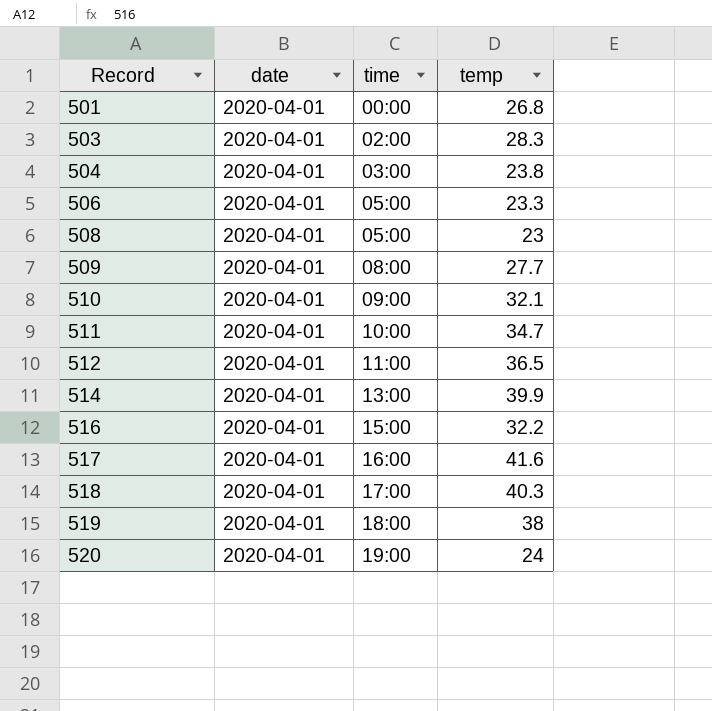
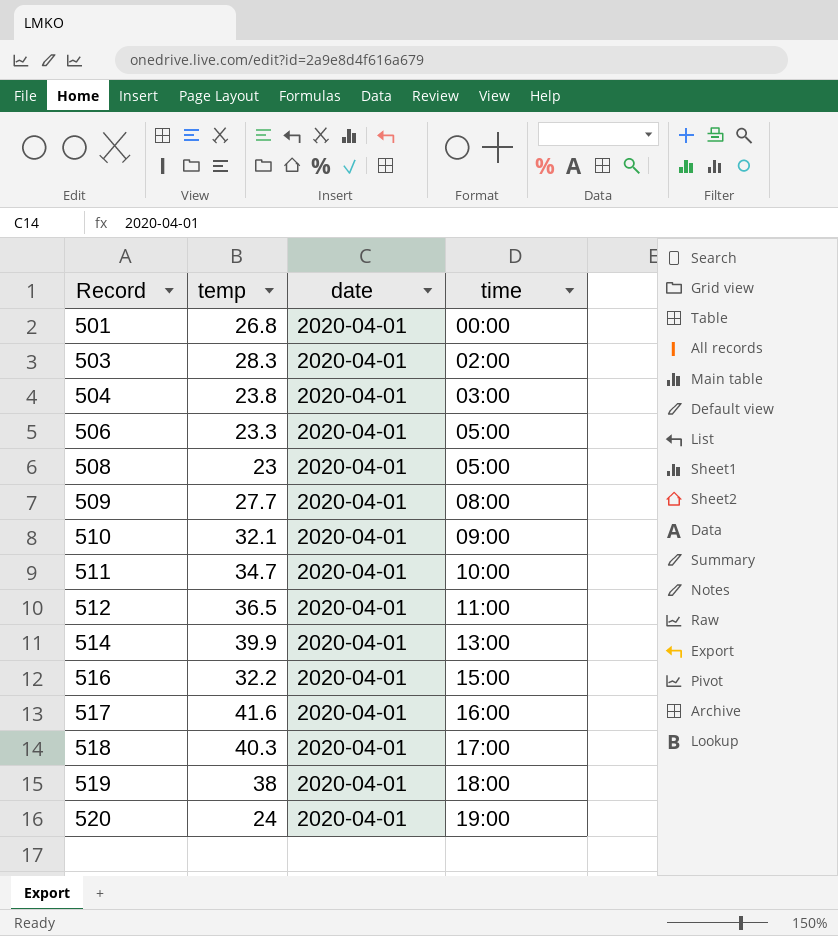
column temp | position: 4 -> 2

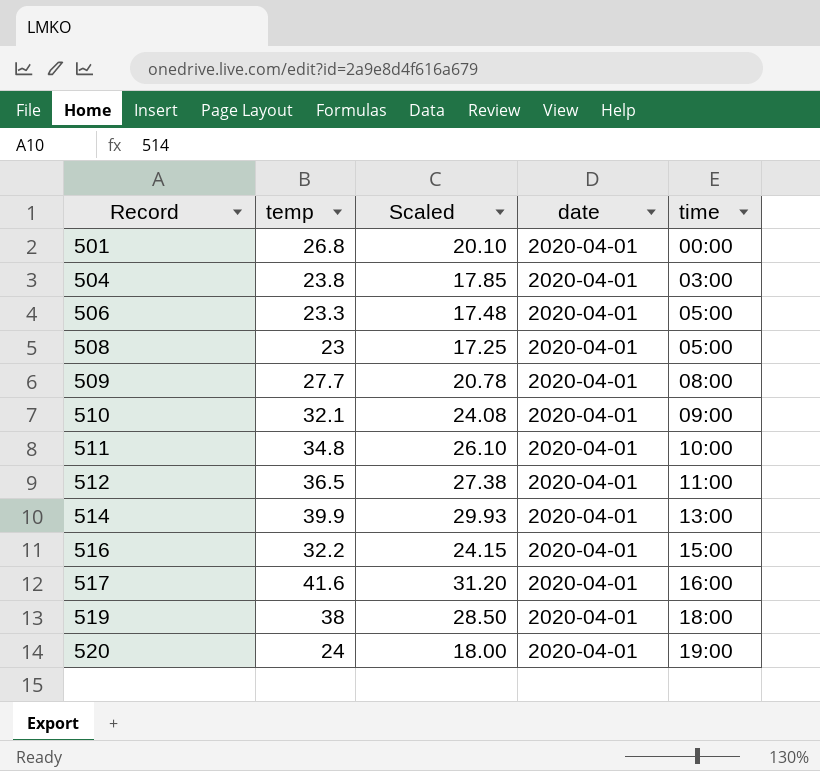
column Scaled | formula: none -> [temp] * 0.75
row 503: 28.3 | 2020-04-01 | 02:00 -> none
row 518: 40.3 | 2020-04-01 | 17:00 -> none
511 | temp: 34.7 -> 34.8

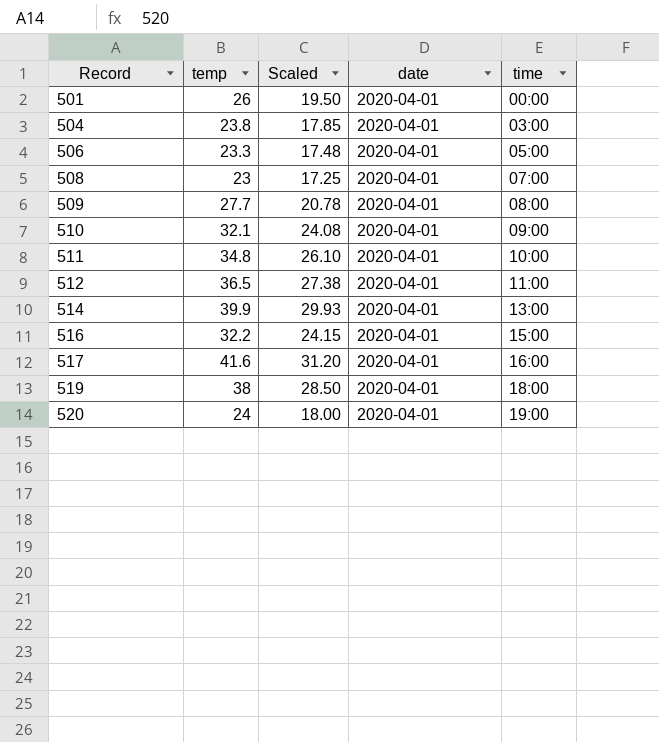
501 | temp: 26.8 -> 26
501 | Scaled: 20.10 -> 19.50
508 | time: 05:00 -> 07:00

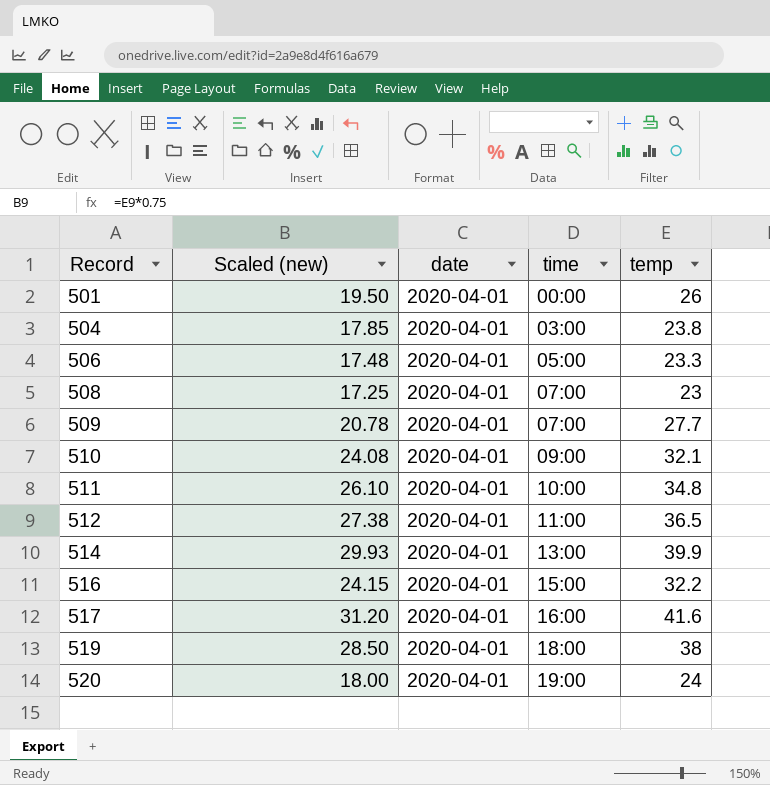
column name: Scaled -> Scaled (new)
column temp | position: 2 -> 5
509 | time: 08:00 -> 07:00

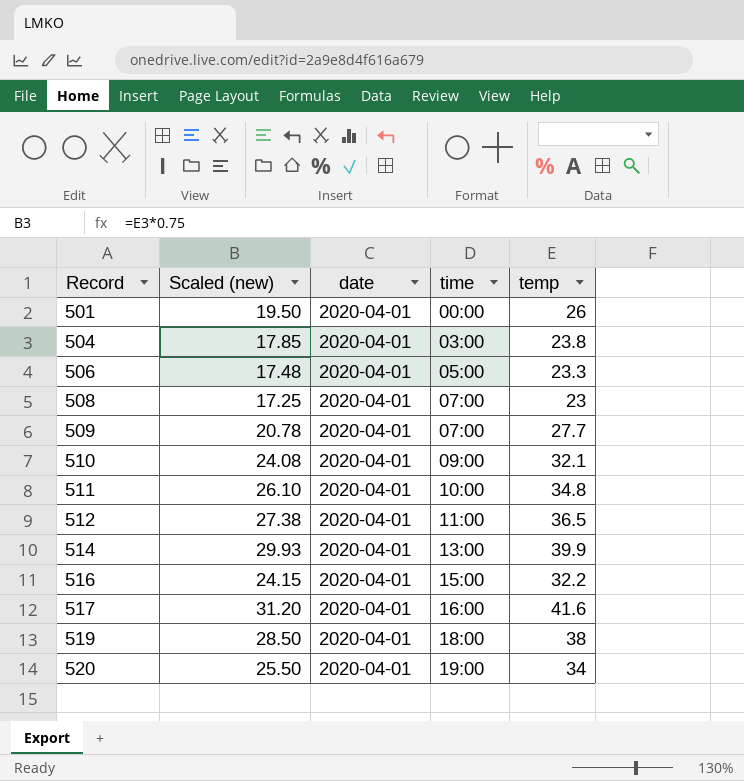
520 | Scaled (new): 18.00 -> 25.50
520 | temp: 24 -> 34

